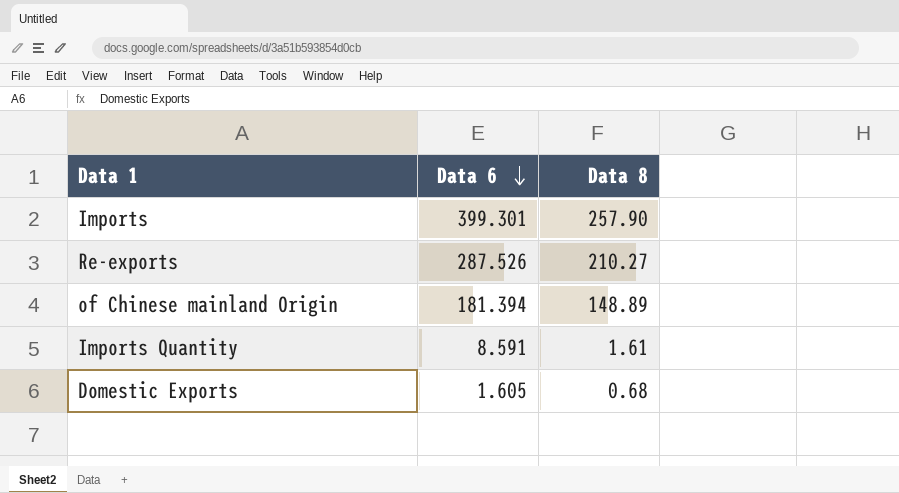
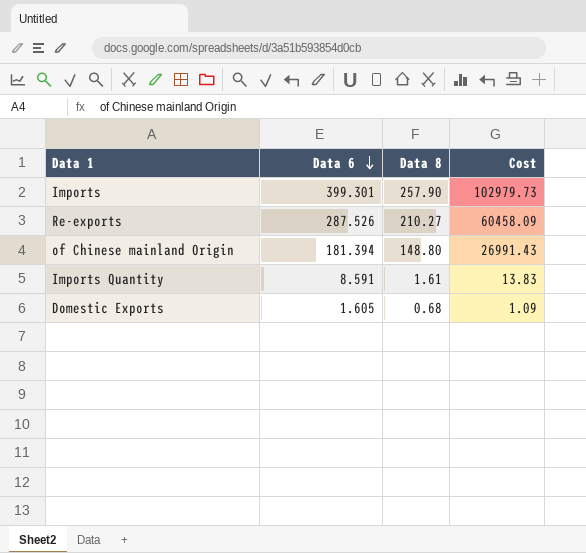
column Cost | formula: none -> [Data 6] * [Data 8]
of Chinese mainland Origin | Data 8: 148.89 -> 148.80

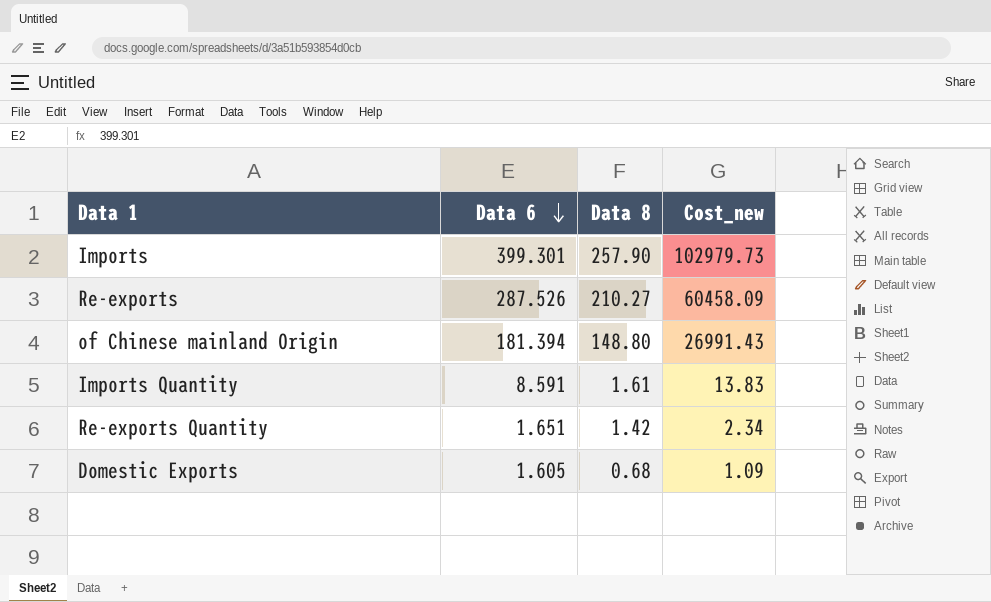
column name: Cost -> Cost_new
row Re-exports Quantity: none -> 1.651 | 1.42 | 2.34

